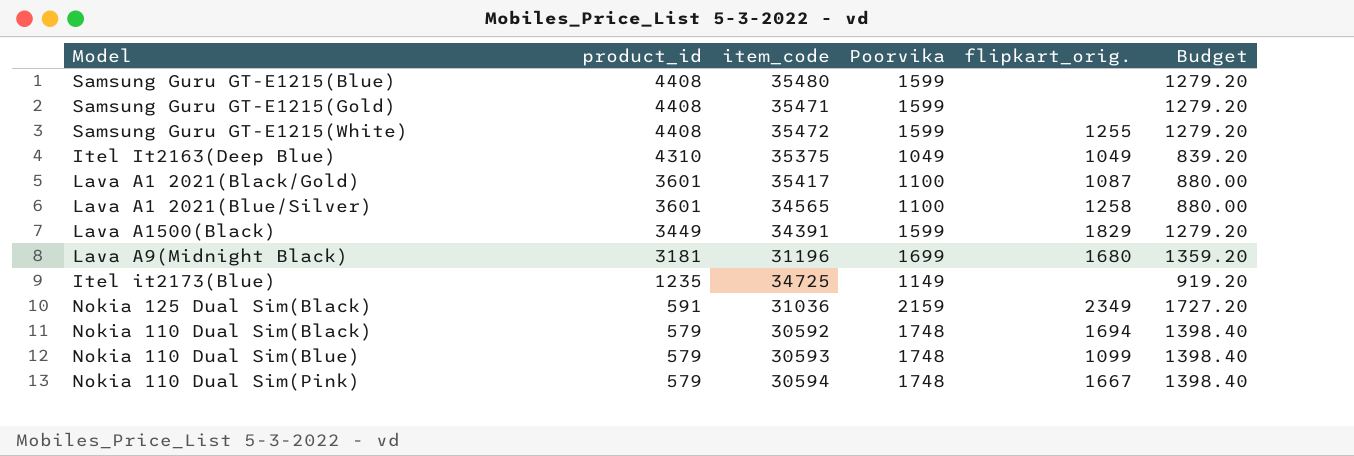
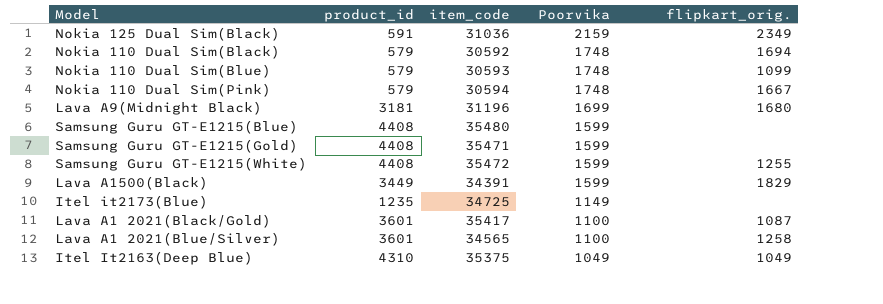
row order: product_id descending -> Poorvika descending
column Budget | formula: [Poorvika] * 0.8 -> none

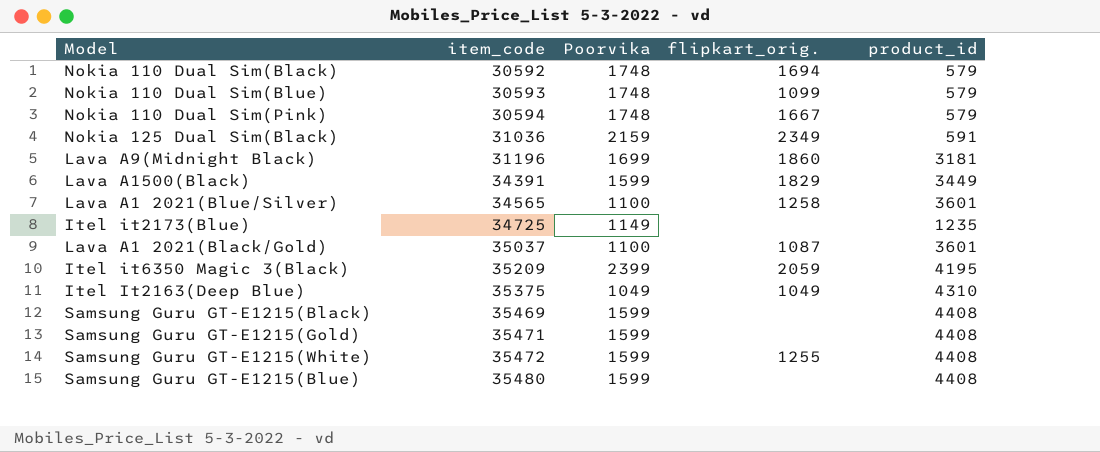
row order: Poorvika descending -> item_code ascending
column product_id | position: 2 -> 5
Lava A9(Midnight Black) | flipkart_orig.: 1680 -> 1860
Lava A1 2021(Black/Gold) | item_code: 35417 -> 35037
row Itel it6350 Magic 3(Black): none -> 35209 | 2399 | 2059 | 4195
row Samsung Guru GT-E1215(Black): none -> 35469 | 1599 | none | 4408

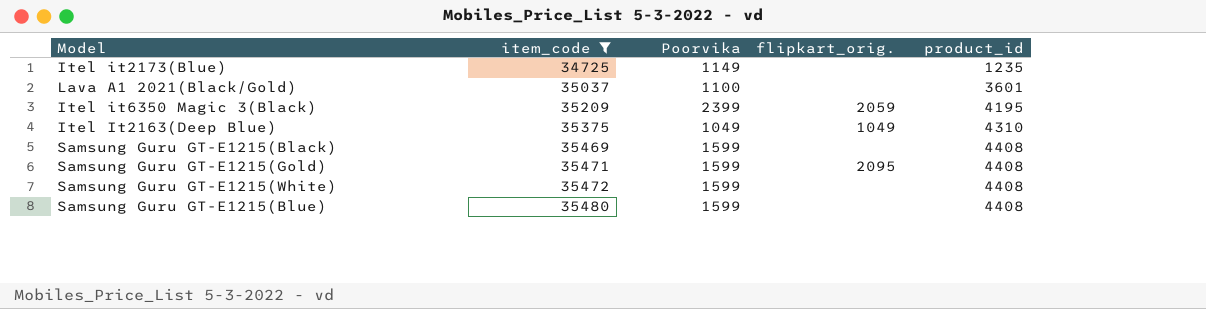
filter: none -> item_code >= 34725
Lava A1 2021(Black/Gold) | flipkart_orig.: 1087 -> none
Samsung Guru GT-E1215(Gold) | flipkart_orig.: none -> 2095
Samsung Guru GT-E1215(White) | flipkart_orig.: 1255 -> none

